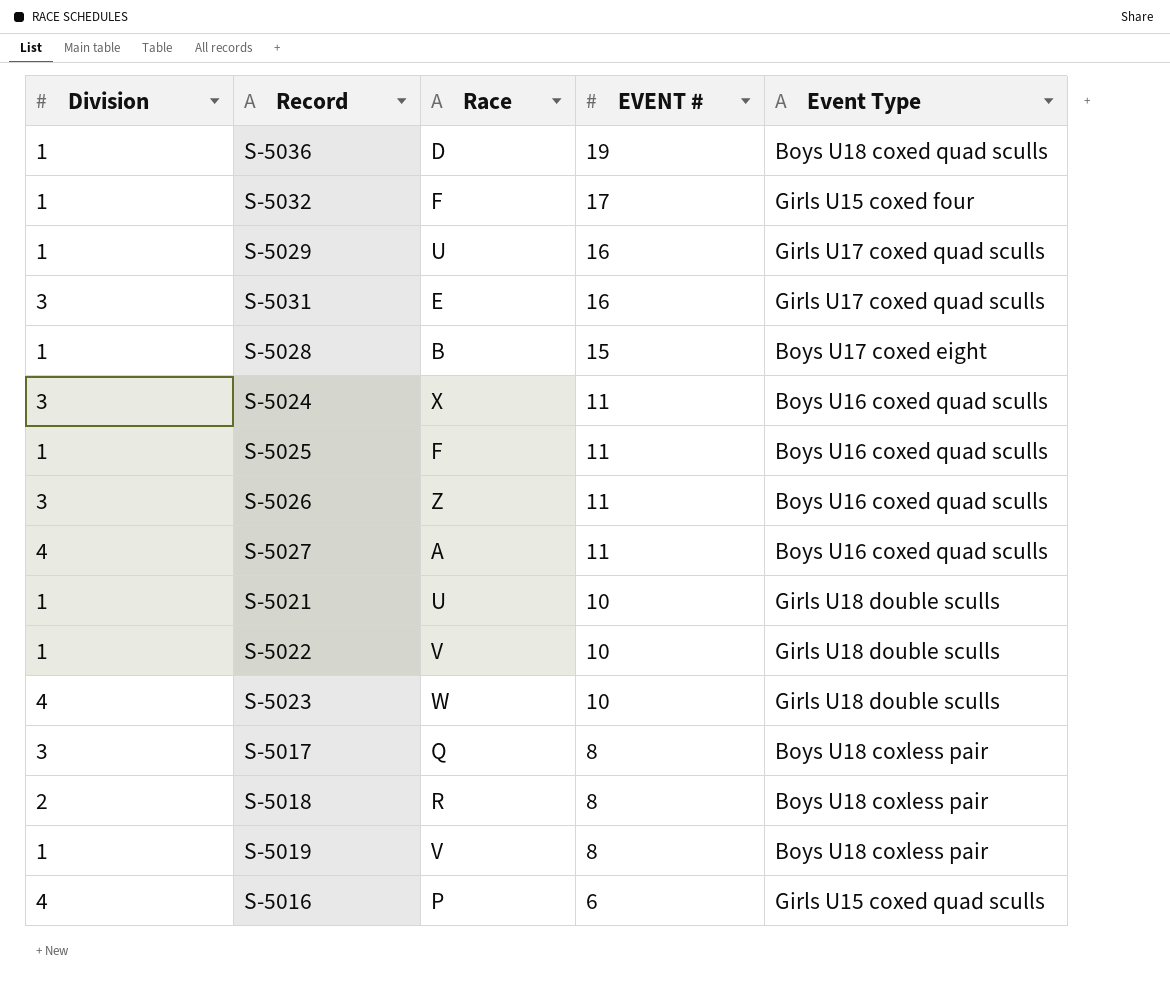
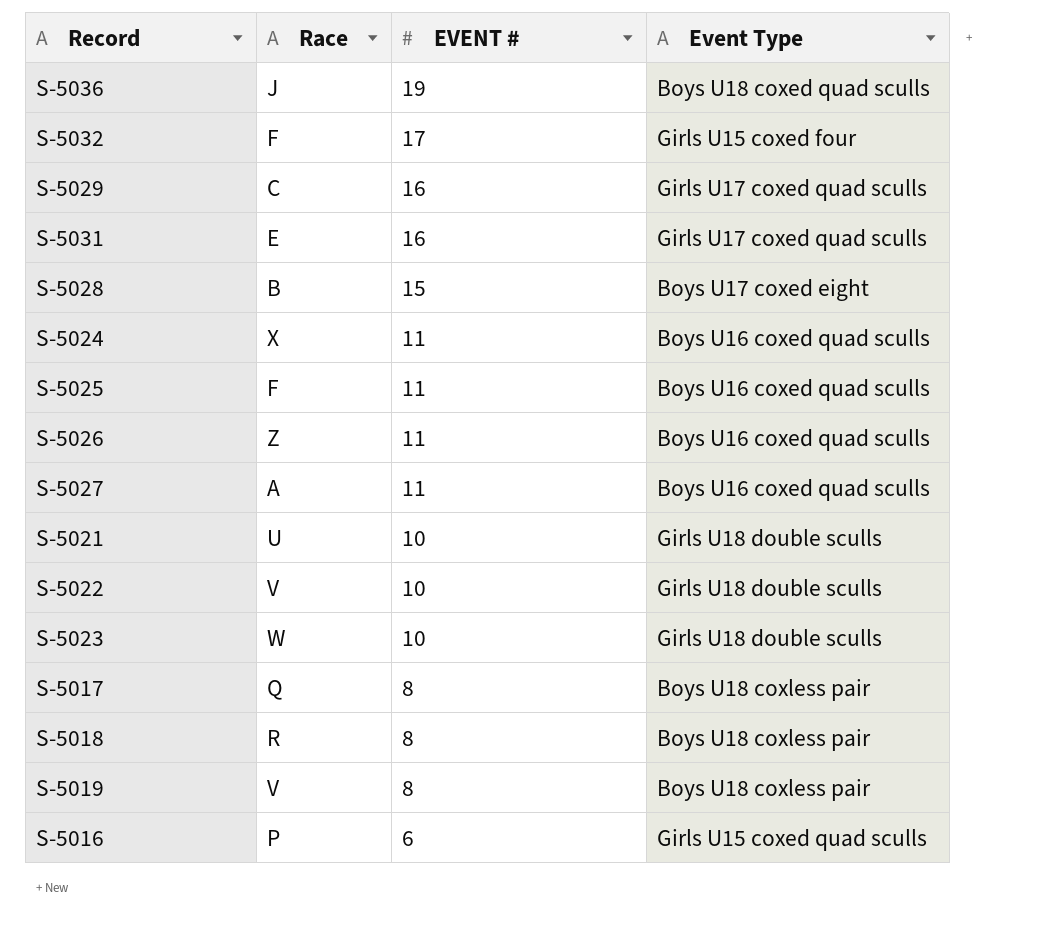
column Division | position: 1 -> none
S-5036 | Race: D -> J
S-5029 | Race: U -> C

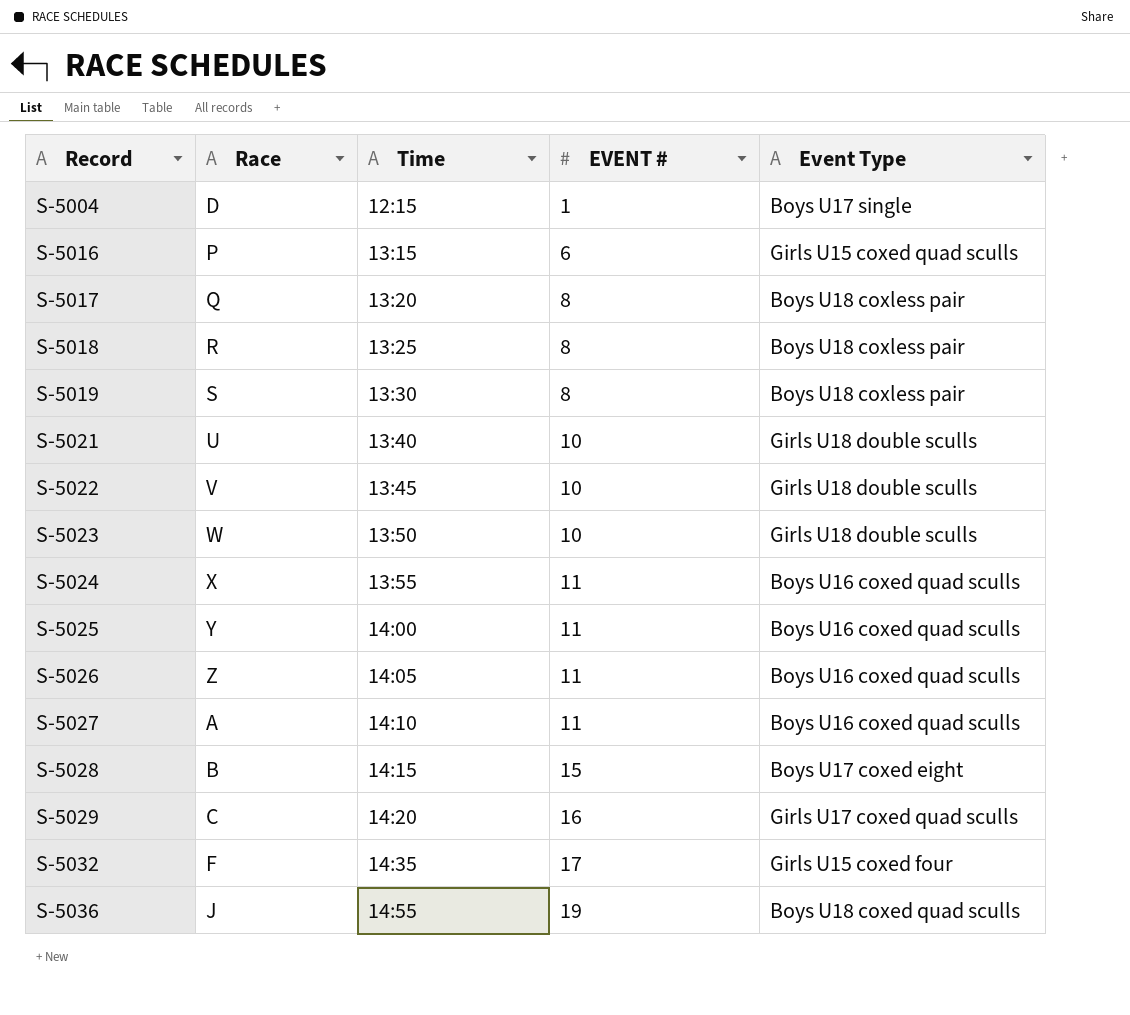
row order: EVENT # descending -> Record ascending
column Time | position: none -> 3
row S-5031: E | 16 | Girls U17 coxed quad sculls -> none
row S-5004: none -> D | 12:15 | 1 | Boys U17 single
S-5019 | Race: V -> S
S-5025 | Race: F -> Y

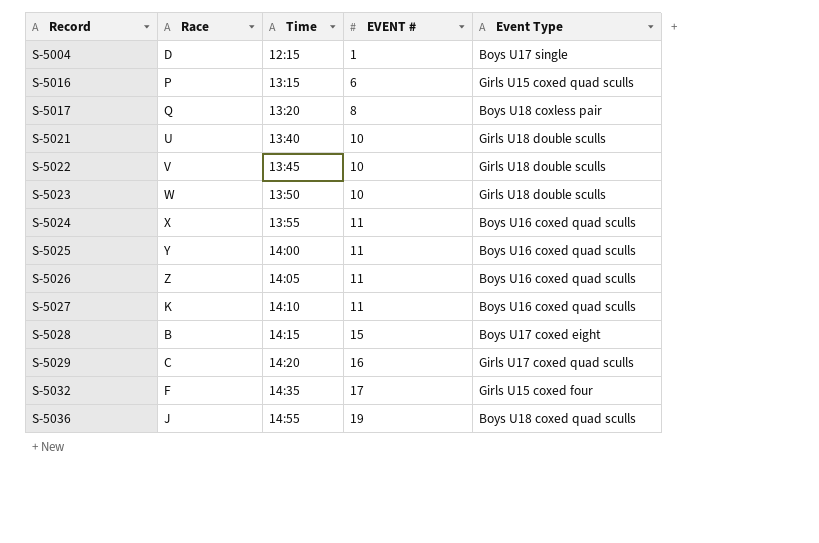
row S-5018: R | 13:25 | 8 | Boys U18 coxless pair -> none
row S-5019: S | 13:30 | 8 | Boys U18 coxless pair -> none
S-5027 | Race: A -> K

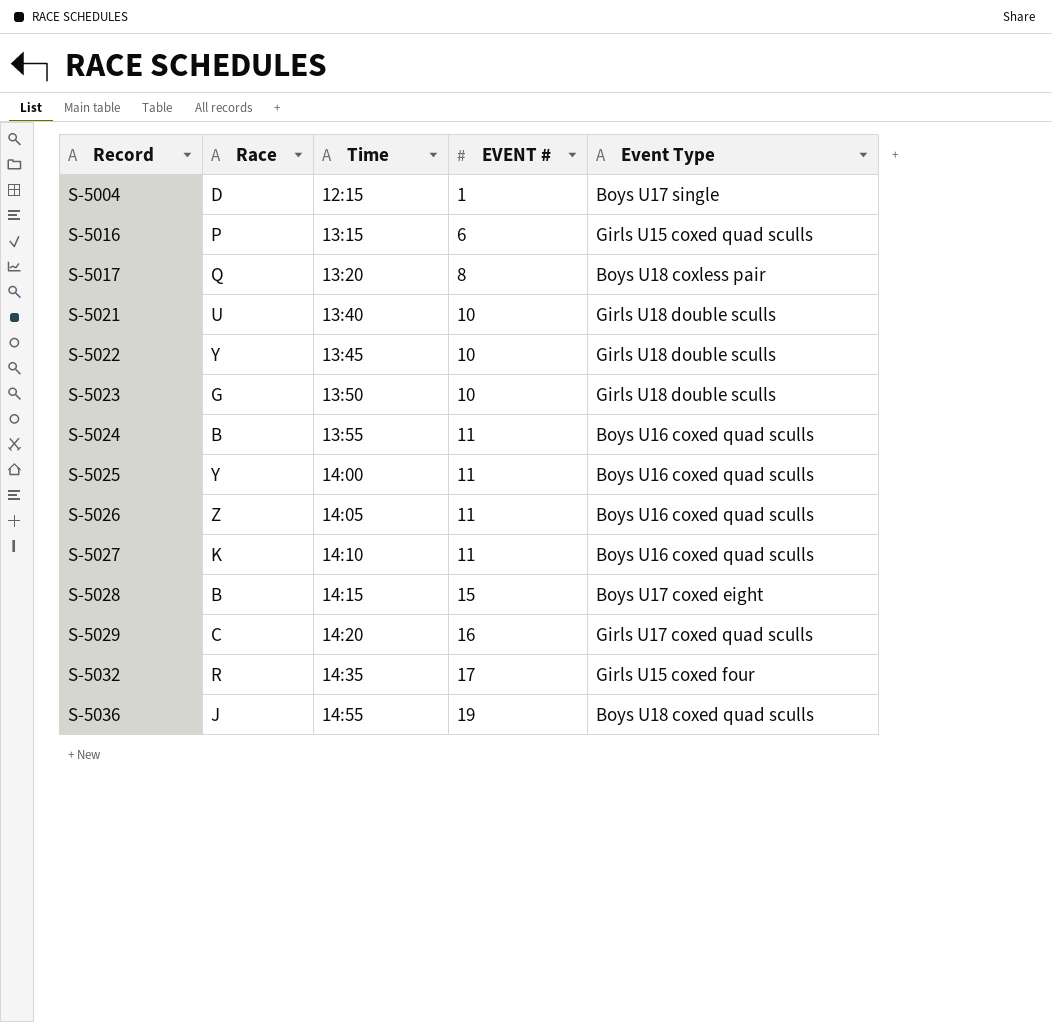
S-5022 | Race: V -> Y
S-5023 | Race: W -> G
S-5024 | Race: X -> B
S-5032 | Race: F -> R

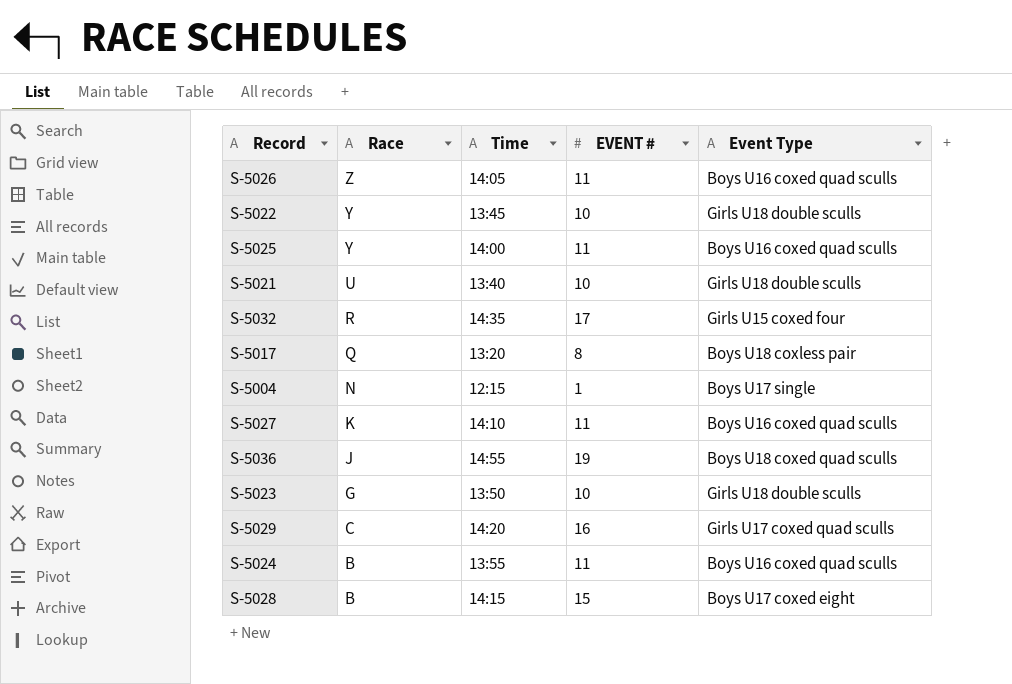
row order: Record ascending -> Race descending
row S-5016: P | 13:15 | 6 | Girls U15 coxed quad sculls -> none
S-5004 | Race: D -> N

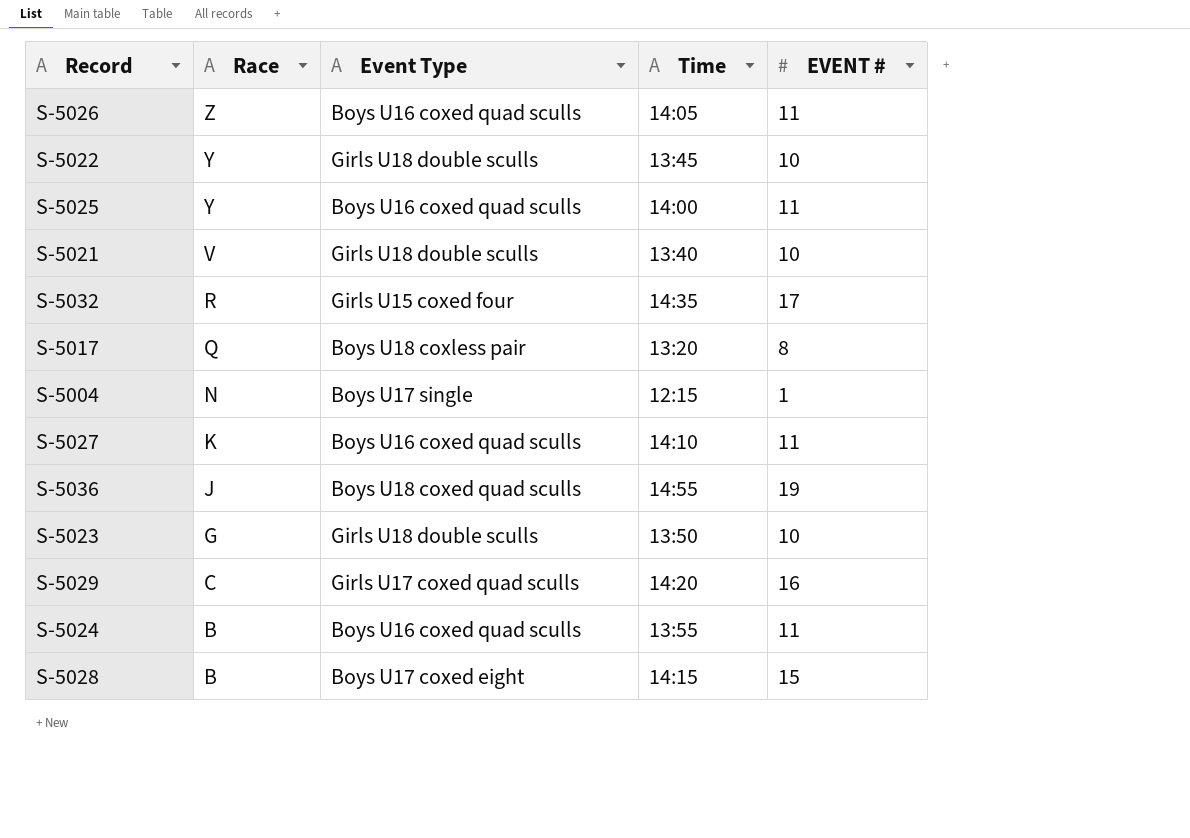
column Event Type | position: 5 -> 3
S-5021 | Race: U -> V

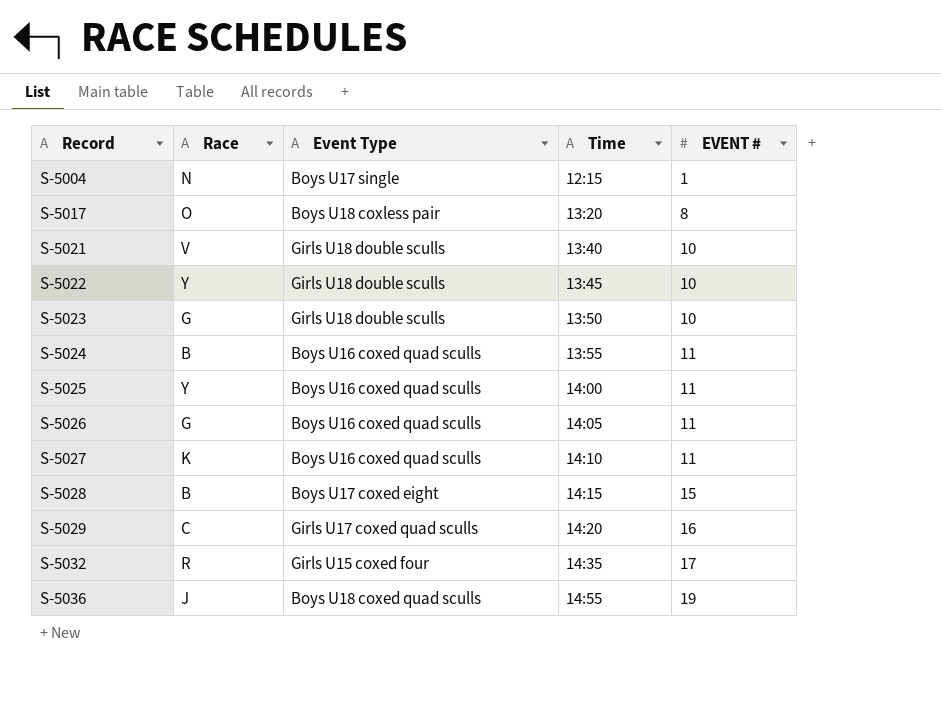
row order: Race descending -> Record ascending
S-5017 | Race: Q -> O
S-5026 | Race: Z -> G

